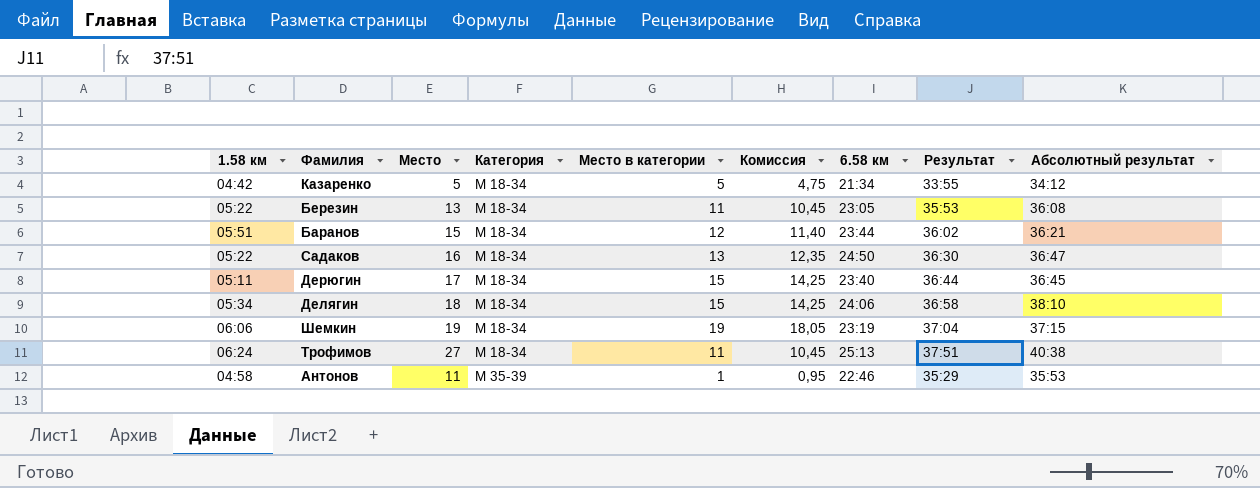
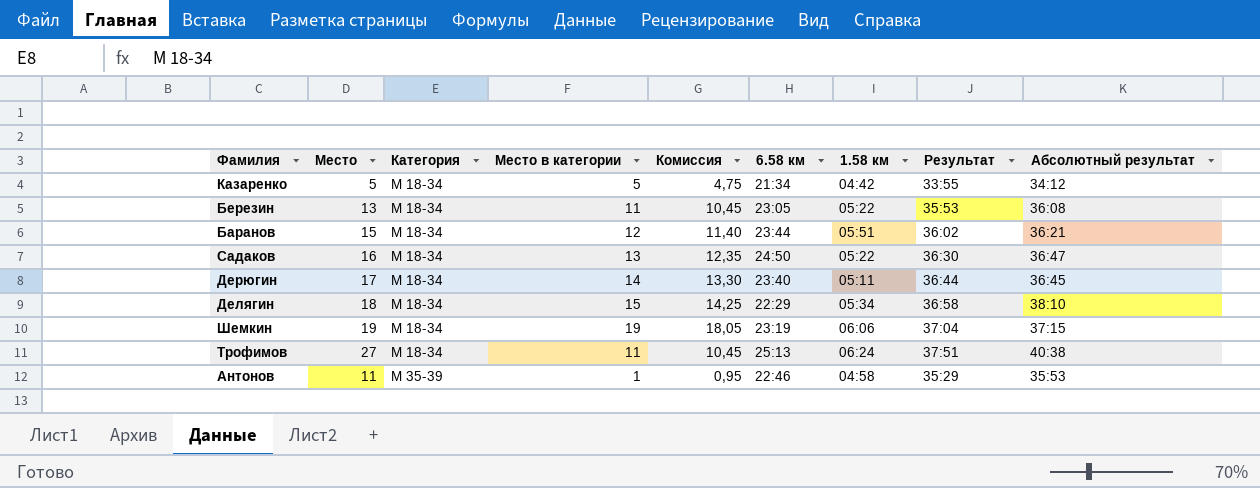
column 1.58 км | position: 1 -> 7
Дерюгин | Место в категории: 15 -> 14
Дерюгин | Комиссия: 14,25 -> 13,30
Делягин | 6.58 км: 24:06 -> 22:29

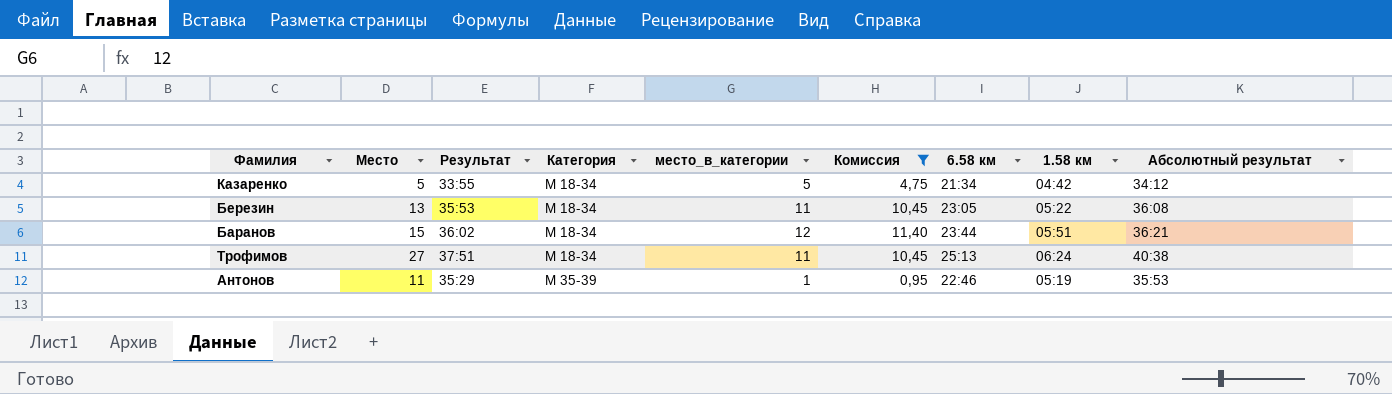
filter: none -> Комиссия <= 11,40
column Результат | position: 8 -> 3
column name: Место в категории -> место_в_категории
Антонов | 1.58 км: 04:58 -> 05:19

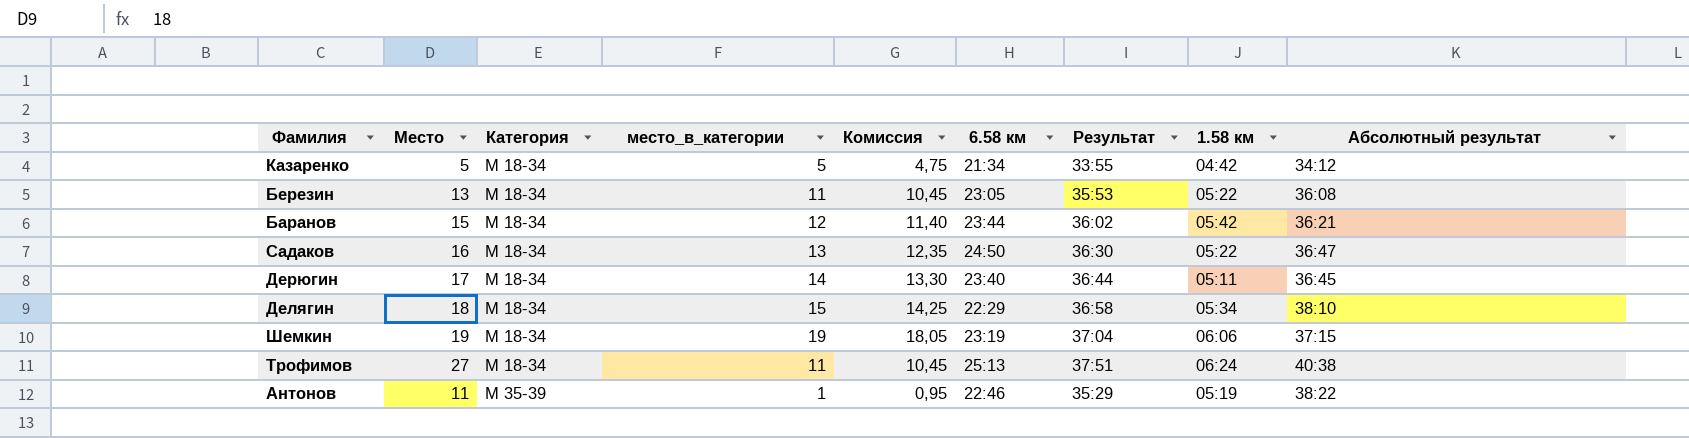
filter: Комиссия <= 11,40 -> none
column Результат | position: 3 -> 7
Баранов | 1.58 км: 05:51 -> 05:42
Антонов | Абсолютный результат: 35:53 -> 38:22

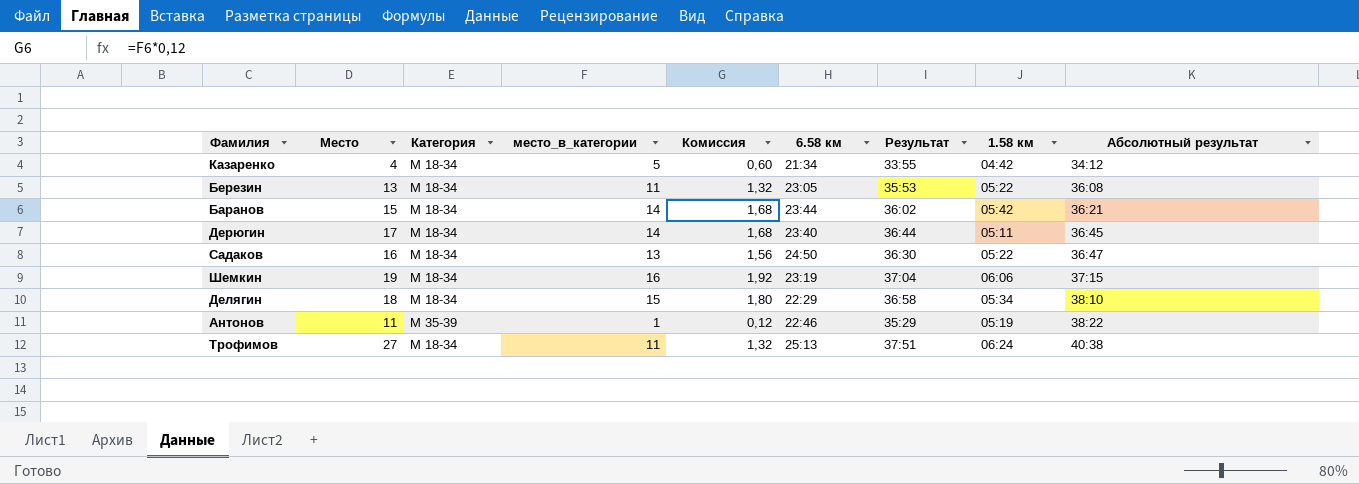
row order: Категория ascending -> Абсолютный результат ascending
column Комиссия | formula: [место_в_категории] * 0,95 -> [место_в_категории] * 0,12
Казаренко | Место: 5 -> 4
Баранов | место_в_категории: 12 -> 14
Шемкин | место_в_категории: 19 -> 16

